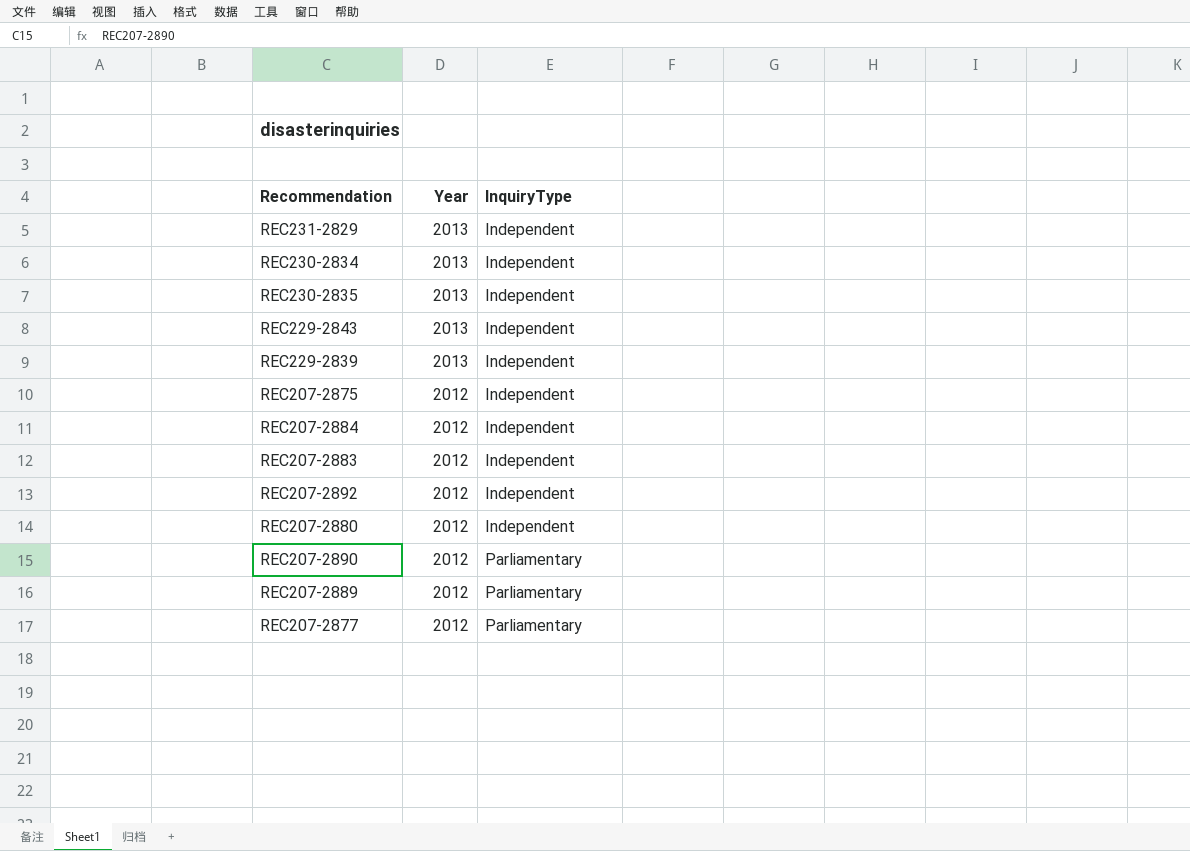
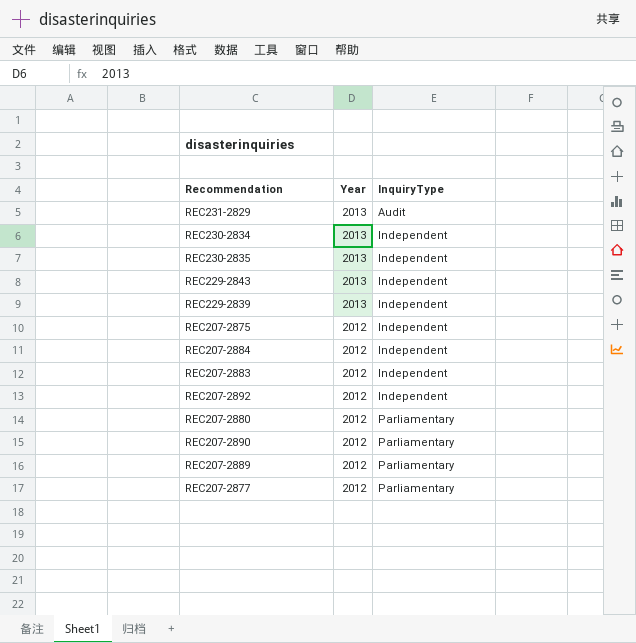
REC231-2829 | InquiryType: Independent -> Audit
REC207-2880 | InquiryType: Independent -> Parliamentary

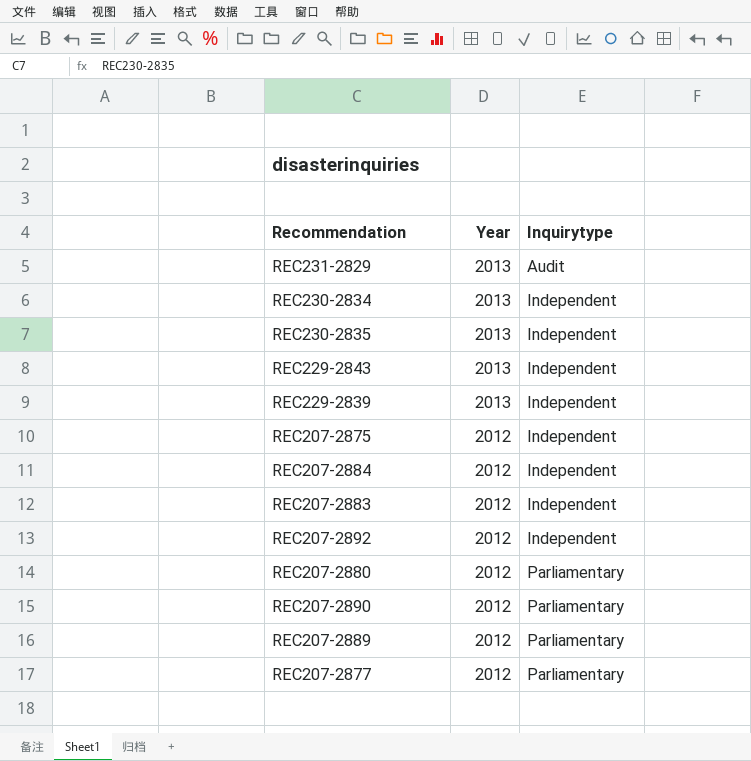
column name: InquiryType -> Inquirytype

